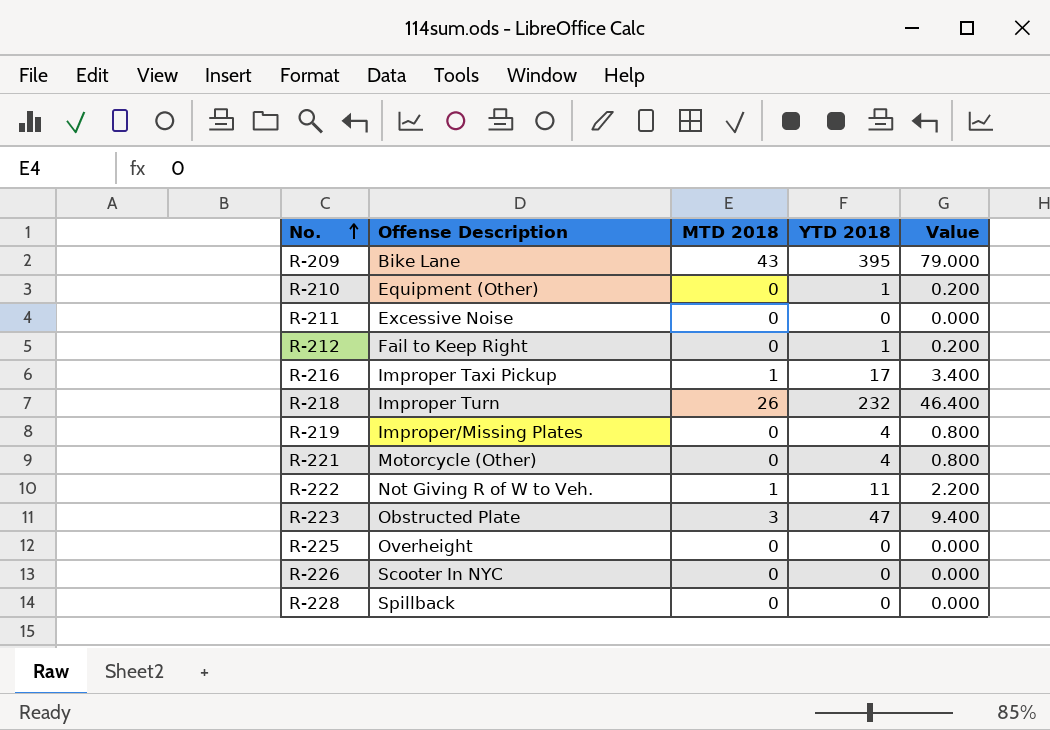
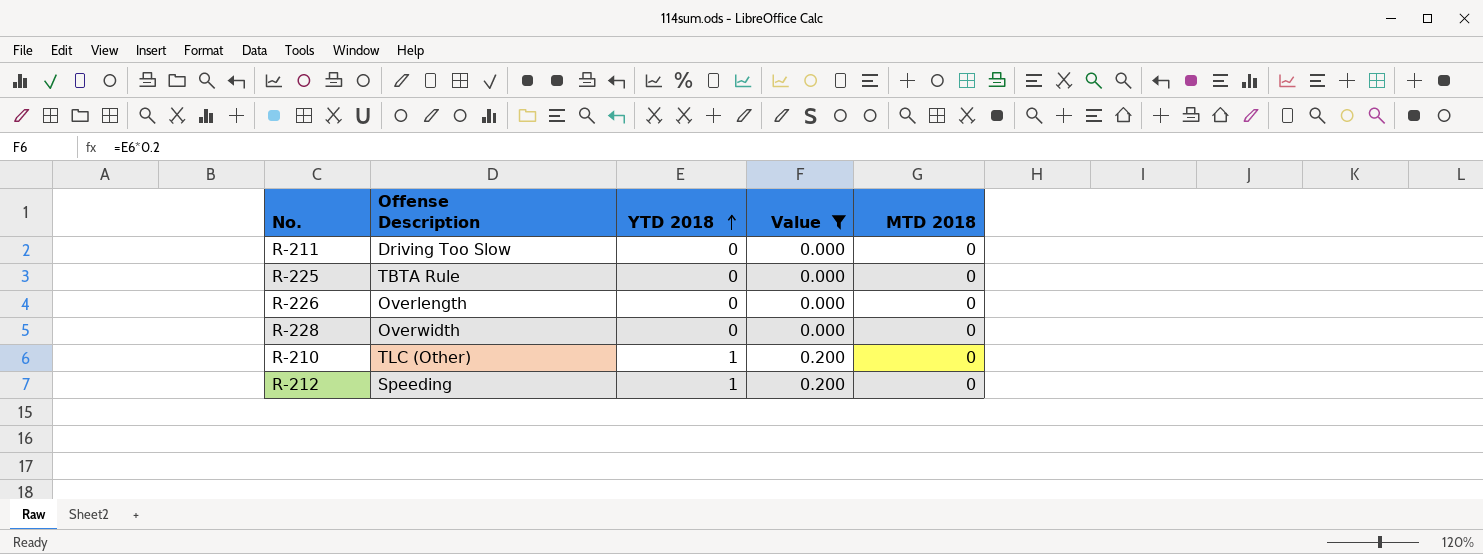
filter: none -> Value <= 0.200
row order: No. ascending -> YTD 2018 ascending
column MTD 2018 | position: 3 -> 5
R-211 | Offense Description: Excessive Noise -> Driving Too Slow
R-225 | Offense Description: Overheight -> TBTA Rule
R-226 | Offense Description: Scooter In NYC -> Overlength
R-228 | Offense Description: Spillback -> Overwidth
R-210 | Offense Description: Equipment (Other) -> TLC (Other)
R-212 | Offense Description: Fail to Keep Right -> Speeding

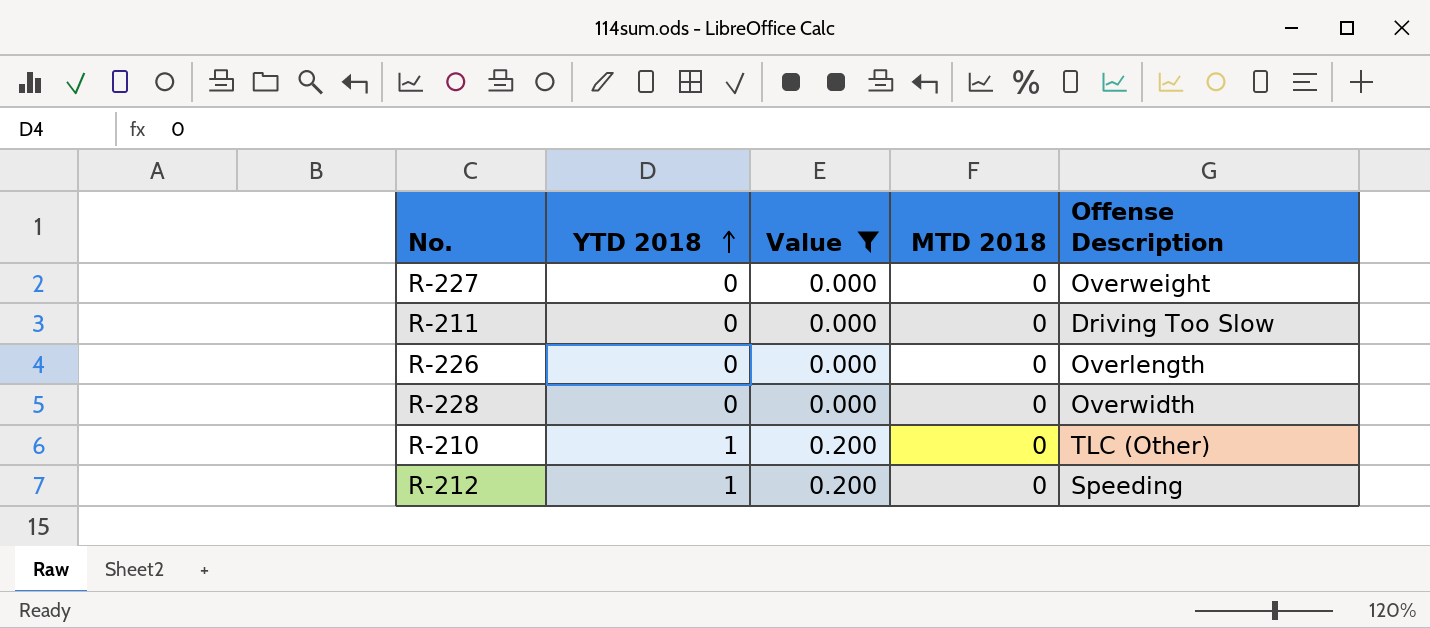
column Offense Description | position: 2 -> 5
row R-225: TBTA Rule | 0 | 0.000 | 0 -> none
row R-227: none -> 0 | 0.000 | 0 | Overweight

